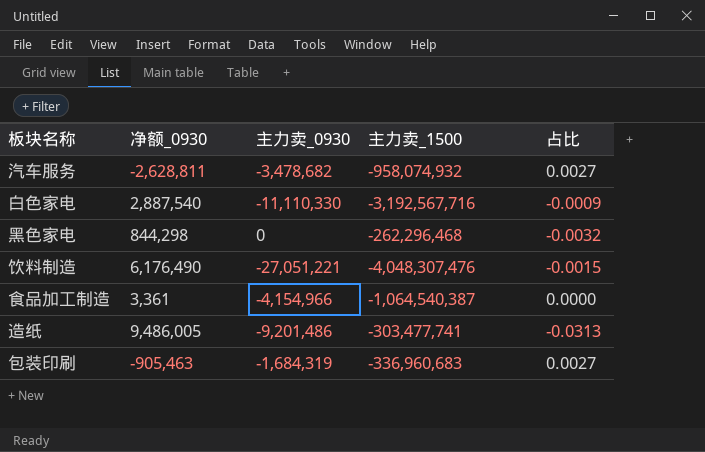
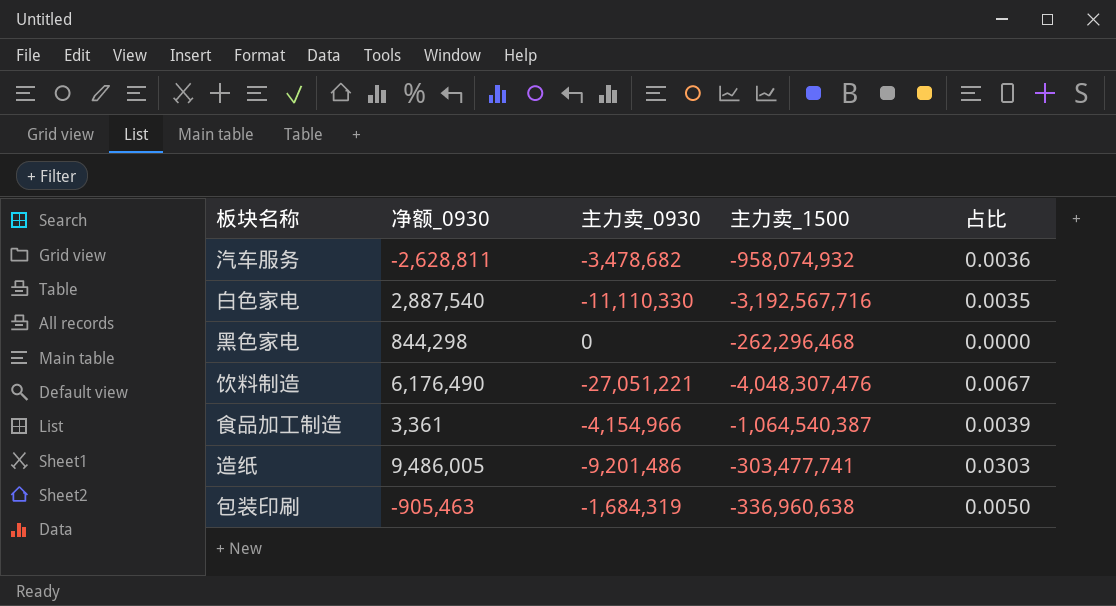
column 占比 | formula: [净额_0930] / [主力卖_1500] -> [主力卖_0930] / [主力卖_1500]
包装印刷 | 主力卖_1500: -336,960,683 -> -336,960,638

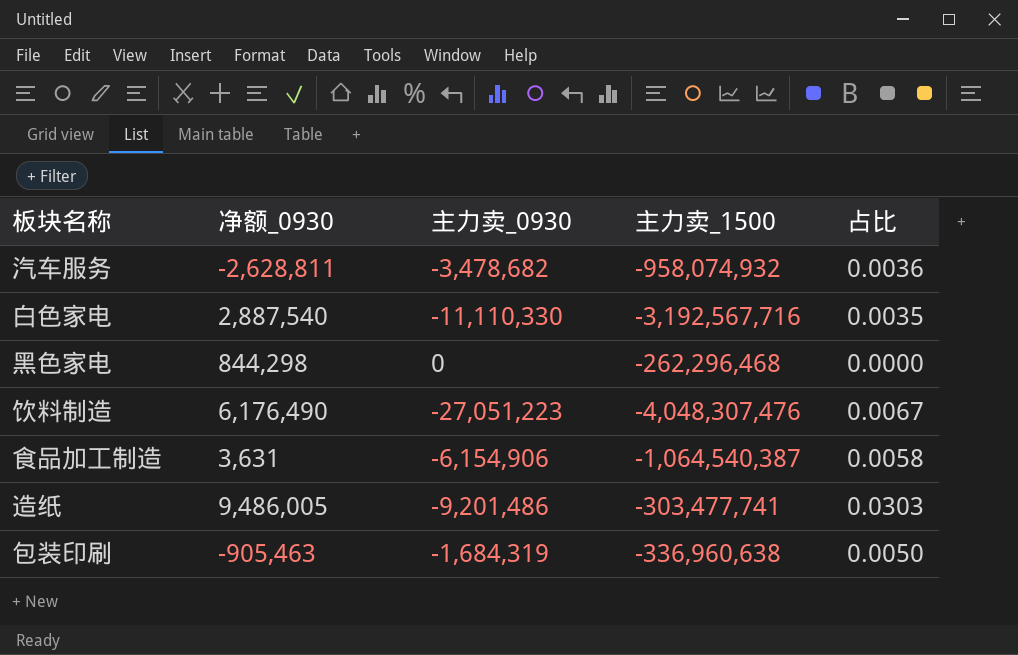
饮料制造 | 主力卖_0930: -27,051,221 -> -27,051,223
食品加工制造 | 净额_0930: 3,361 -> 3,631
食品加工制造 | 主力卖_0930: -4,154,966 -> -6,154,906
食品加工制造 | 占比: 0.0039 -> 0.0058

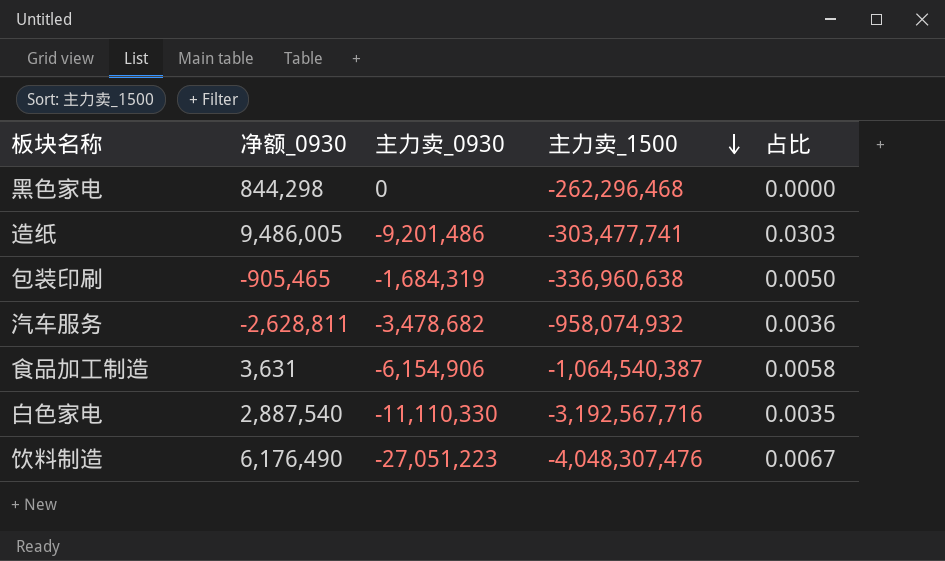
row order: none -> 主力卖_1500 descending
包装印刷 | 净额_0930: -905,463 -> -905,465

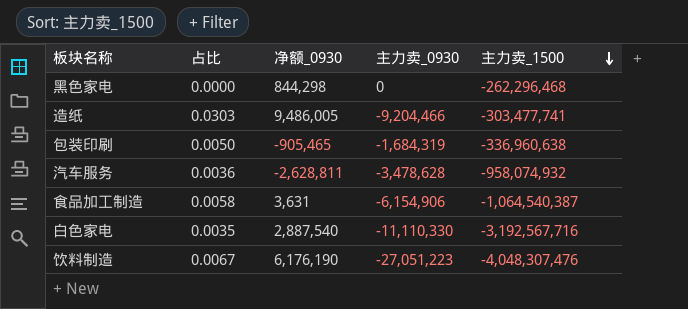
column 占比 | position: 5 -> 2
造纸 | 主力卖_0930: -9,201,486 -> -9,204,466
汽车服务 | 主力卖_0930: -3,478,682 -> -3,478,628
饮料制造 | 净额_0930: 6,176,490 -> 6,176,190

